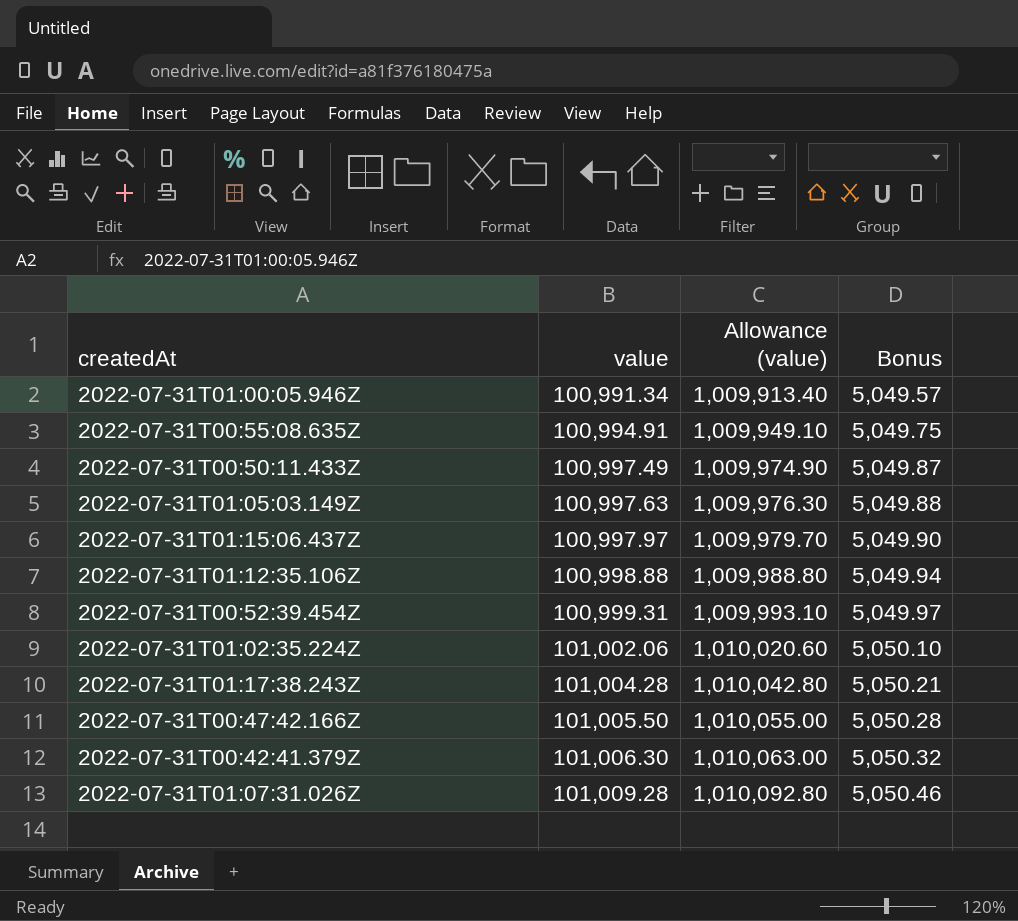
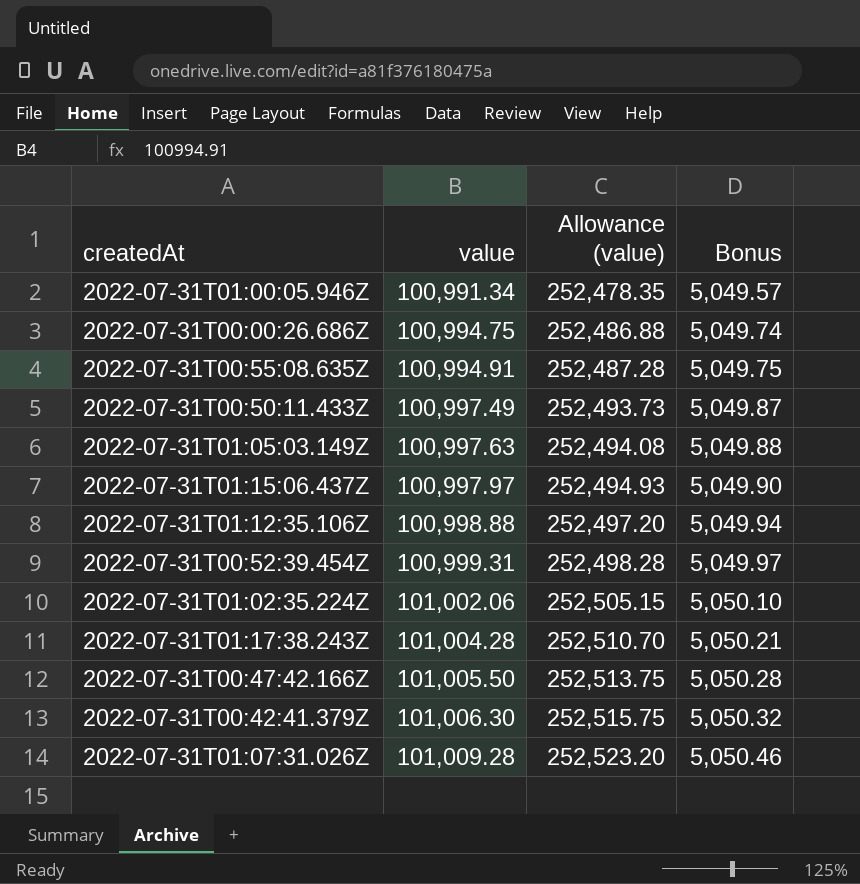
column Allowance (value) | formula: [value] * 10 -> [value] * 2.5
row 2022-07-31T00:00:26.686Z: none -> 100,994.75 | 252,486.88 | 5,049.74

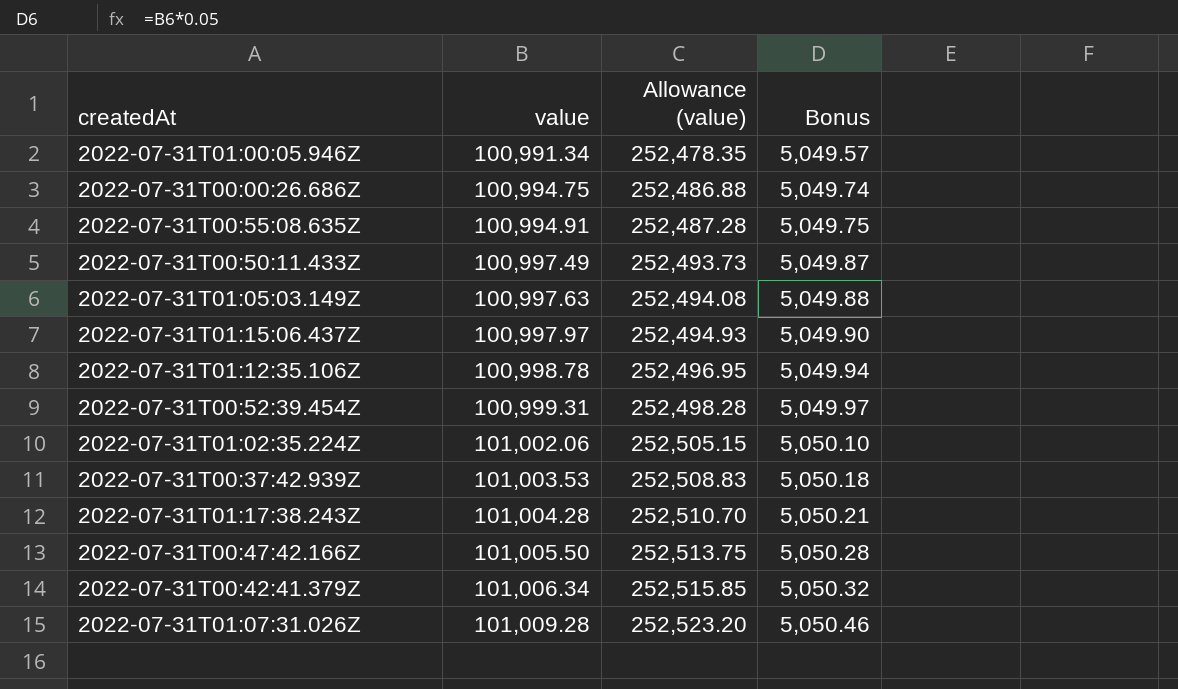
2022-07-31T01:12:35.106Z | value: 100,998.88 -> 100,998.78
2022-07-31T01:12:35.106Z | Allowance (value): 252,497.20 -> 252,496.95
row 2022-07-31T00:37:42.939Z: none -> 101,003.53 | 252,508.83 | 5,050.18
2022-07-31T00:42:41.379Z | value: 101,006.30 -> 101,006.34
2022-07-31T00:42:41.379Z | Allowance (value): 252,515.75 -> 252,515.85

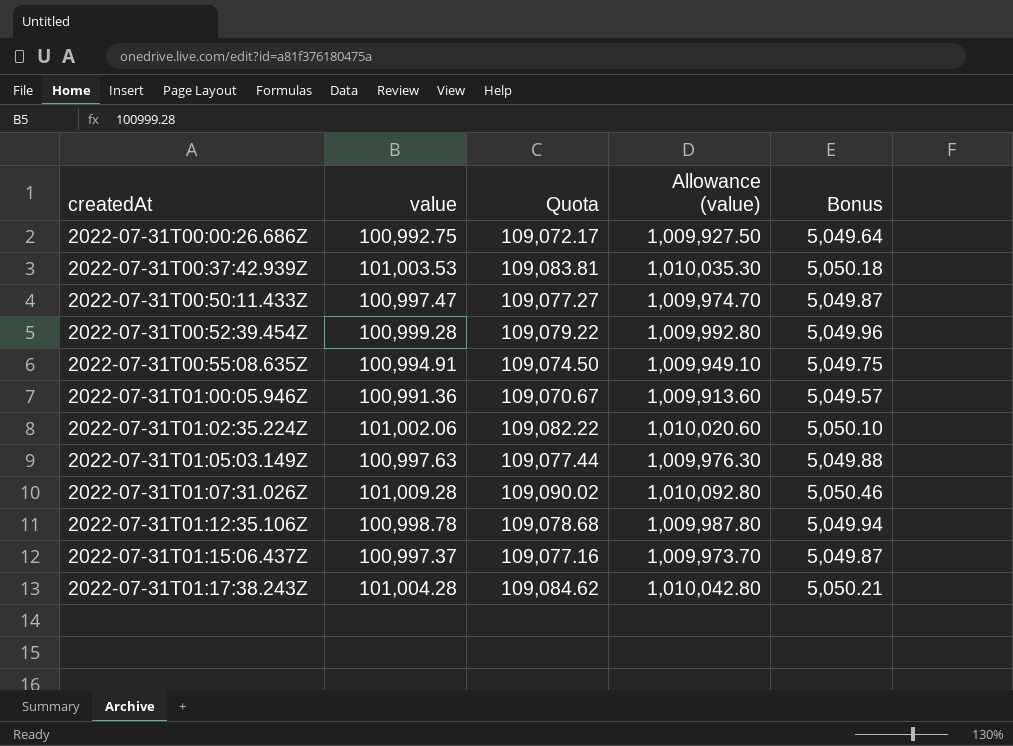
row order: value ascending -> createdAt ascending
column Quota | formula: none -> [value] * 1.08
column Allowance (value) | formula: [value] * 2.5 -> [value] * 10
row 2022-07-31T00:47:42.166Z: 101,005.50 | 252,513.75 | 5,050.28 -> none
row 2022-07-31T00:42:41.379Z: 101,006.34 | 252,515.85 | 5,050.32 -> none
2022-07-31T00:00:26.686Z | value: 100,994.75 -> 100,992.75
2022-07-31T00:00:26.686Z | Bonus: 5,049.74 -> 5,049.64
2022-07-31T00:50:11.433Z | value: 100,997.49 -> 100,997.47
2022-07-31T00:52:39.454Z | value: 100,999.31 -> 100,999.28
2022-07-31T00:52:39.454Z | Bonus: 5,049.97 -> 5,049.96
2022-07-31T01:00:05.946Z | value: 100,991.34 -> 100,991.36
2022-07-31T01:15:06.437Z | value: 100,997.97 -> 100,997.37
2022-07-31T01:15:06.437Z | Bonus: 5,049.90 -> 5,049.87

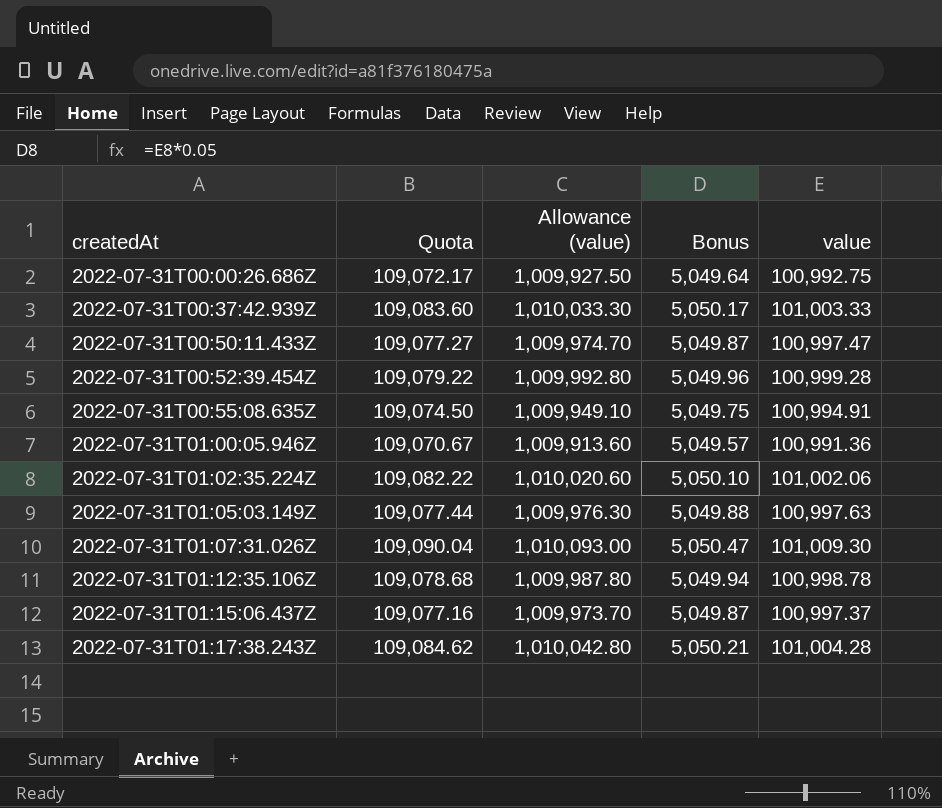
column value | position: 2 -> 5
2022-07-31T00:37:42.939Z | Quota: 109,083.81 -> 109,083.60
2022-07-31T00:37:42.939Z | Allowance (value): 1,010,035.30 -> 1,010,033.30
2022-07-31T00:37:42.939Z | Bonus: 5,050.18 -> 5,050.17
2022-07-31T00:37:42.939Z | value: 101,003.53 -> 101,003.33
2022-07-31T01:07:31.026Z | Quota: 109,090.02 -> 109,090.04
2022-07-31T01:07:31.026Z | Allowance (value): 1,010,092.80 -> 1,010,093.00
2022-07-31T01:07:31.026Z | Bonus: 5,050.46 -> 5,050.47
2022-07-31T01:07:31.026Z | value: 101,009.28 -> 101,009.30

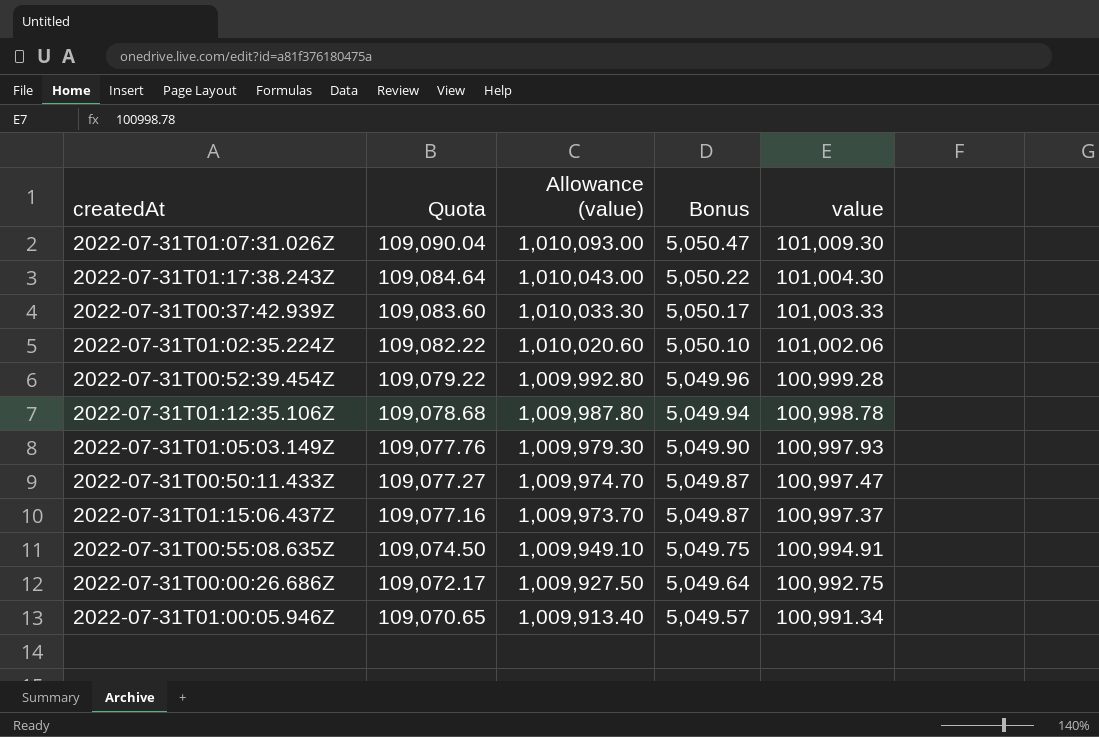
row order: createdAt ascending -> Quota descending
2022-07-31T01:17:38.243Z | Quota: 109,084.62 -> 109,084.64
2022-07-31T01:17:38.243Z | Allowance (value): 1,010,042.80 -> 1,010,043.00
2022-07-31T01:17:38.243Z | Bonus: 5,050.21 -> 5,050.22
2022-07-31T01:17:38.243Z | value: 101,004.28 -> 101,004.30
2022-07-31T01:05:03.149Z | Quota: 109,077.44 -> 109,077.76
2022-07-31T01:05:03.149Z | Allowance (value): 1,009,976.30 -> 1,009,979.30
2022-07-31T01:05:03.149Z | Bonus: 5,049.88 -> 5,049.90
2022-07-31T01:05:03.149Z | value: 100,997.63 -> 100,997.93
2022-07-31T01:00:05.946Z | Quota: 109,070.67 -> 109,070.65
2022-07-31T01:00:05.946Z | Allowance (value): 1,009,913.60 -> 1,009,913.40
2022-07-31T01:00:05.946Z | value: 100,991.36 -> 100,991.34

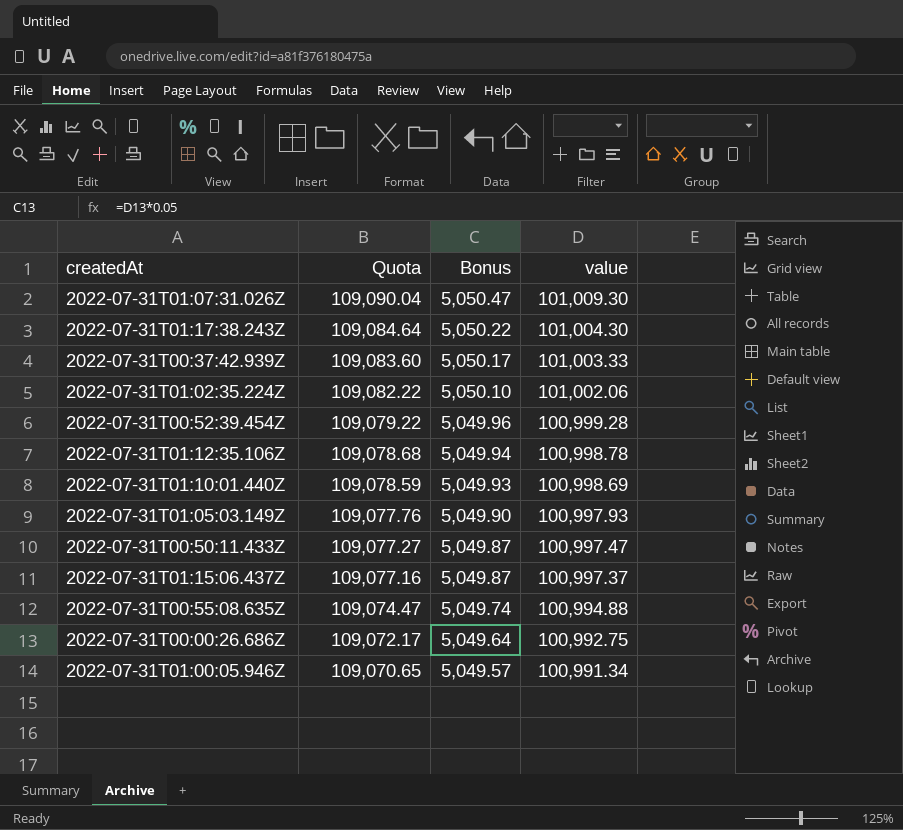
column Allowance (value) | formula: [value] * 10 -> none
row 2022-07-31T01:10:01.440Z: none -> 109,078.59 | 5,049.93 | 100,998.69
2022-07-31T00:55:08.635Z | Quota: 109,074.50 -> 109,074.47
2022-07-31T00:55:08.635Z | Bonus: 5,049.75 -> 5,049.74
2022-07-31T00:55:08.635Z | value: 100,994.91 -> 100,994.88

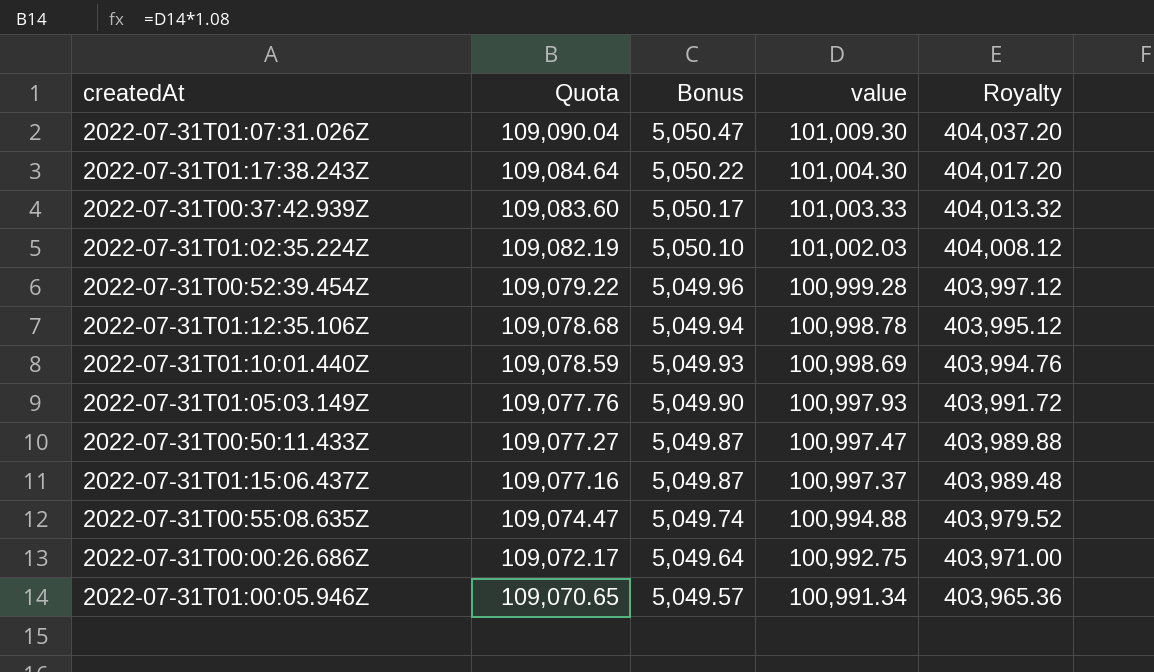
column Royalty | formula: none -> [value] * 4
2022-07-31T01:02:35.224Z | Quota: 109,082.22 -> 109,082.19
2022-07-31T01:02:35.224Z | value: 101,002.06 -> 101,002.03

